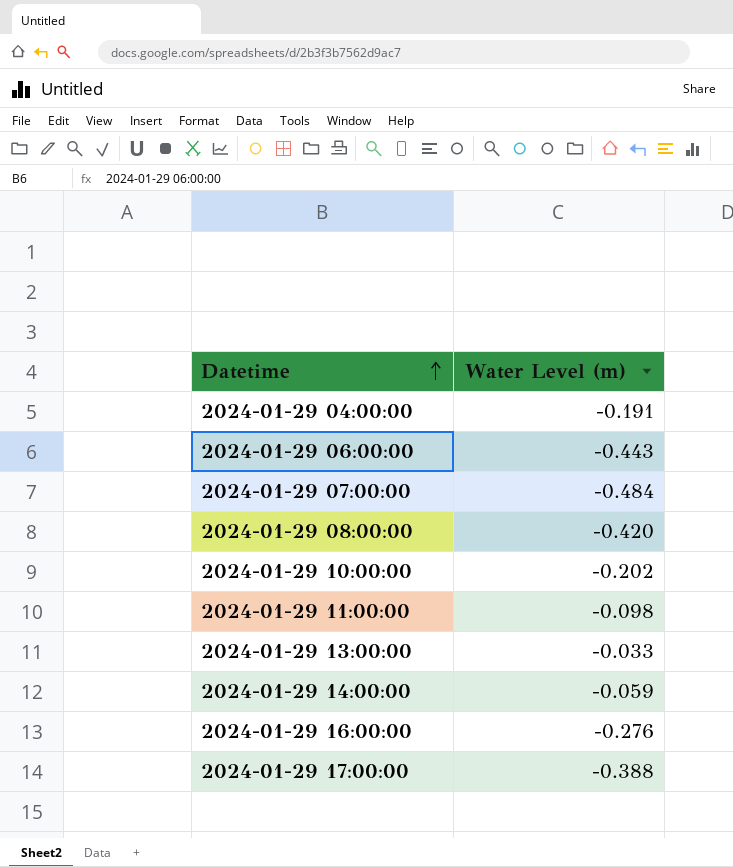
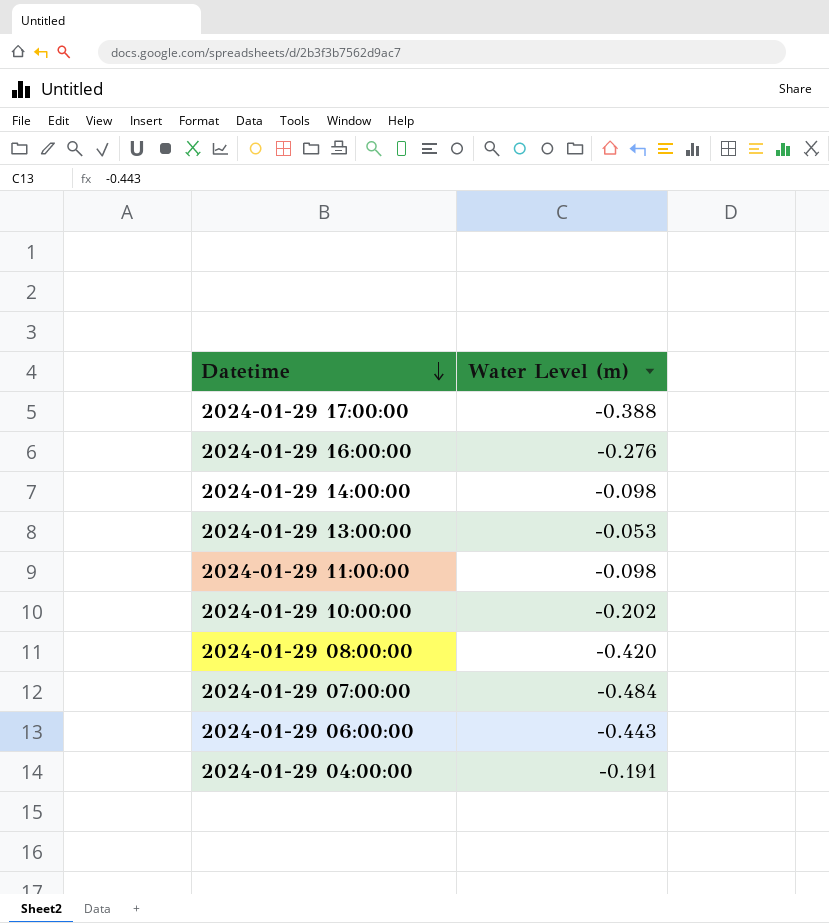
row order: Datetime ascending -> Datetime descending
2024-01-29 14:00:00 | Water Level (m): -0.059 -> -0.098
2024-01-29 13:00:00 | Water Level (m): -0.033 -> -0.053

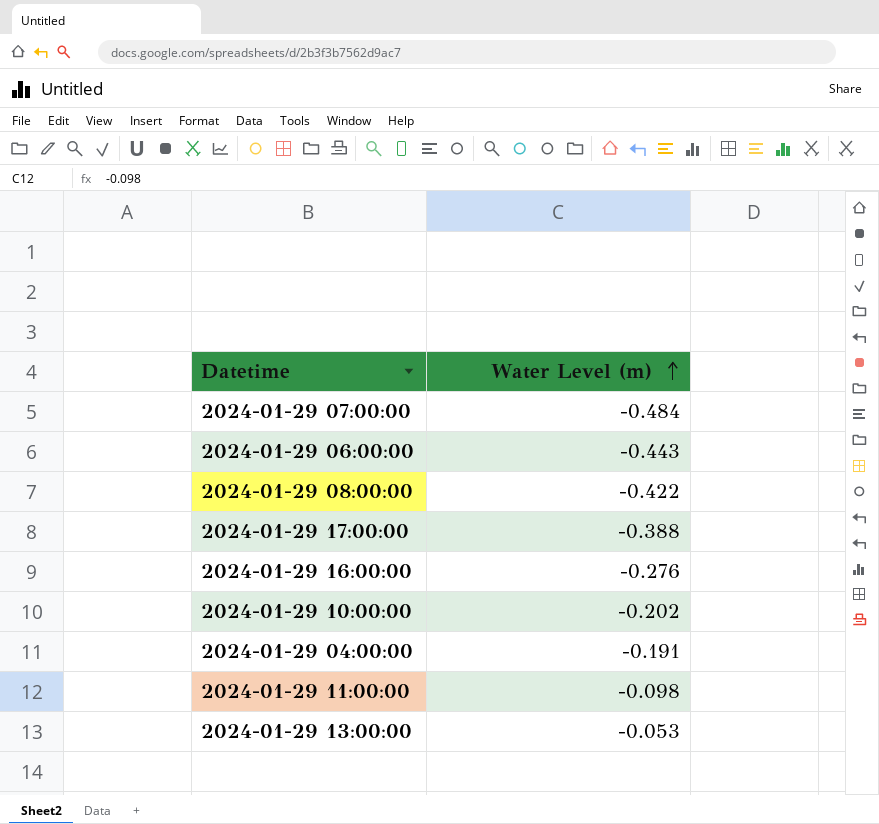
row order: Datetime descending -> Water Level (m) ascending
row 2024-01-29 14:00:00: -0.098 -> none
2024-01-29 08:00:00 | Water Level (m): -0.420 -> -0.422

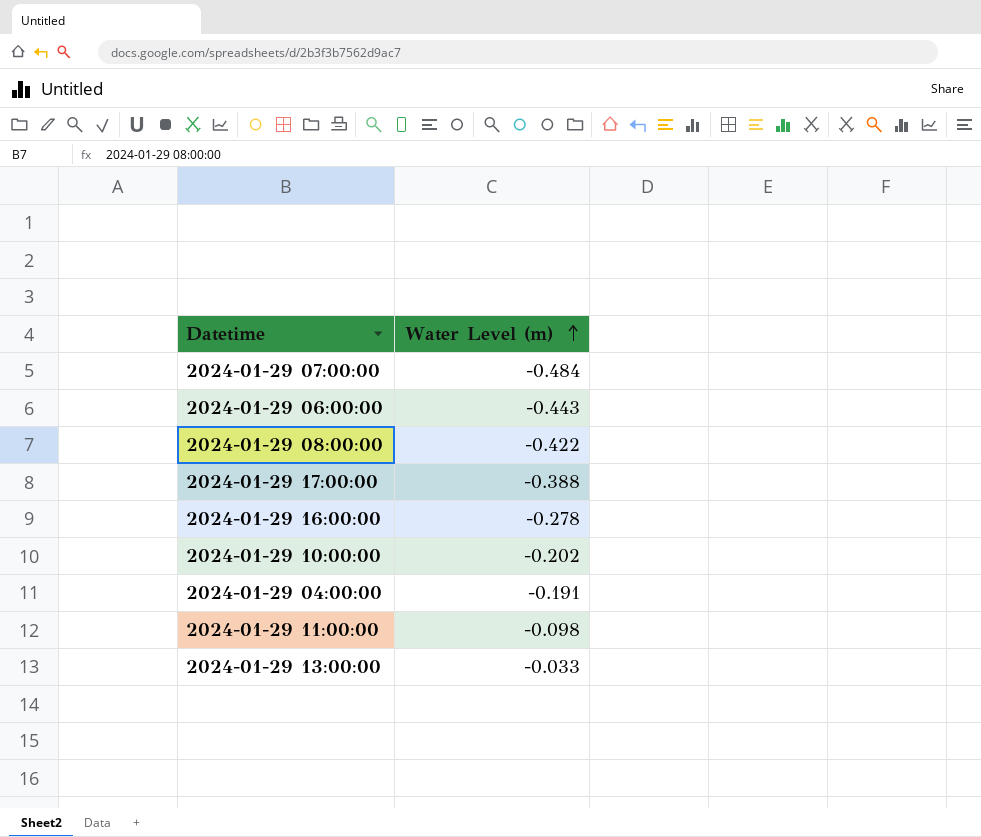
2024-01-29 16:00:00 | Water Level (m): -0.276 -> -0.278
2024-01-29 13:00:00 | Water Level (m): -0.053 -> -0.033

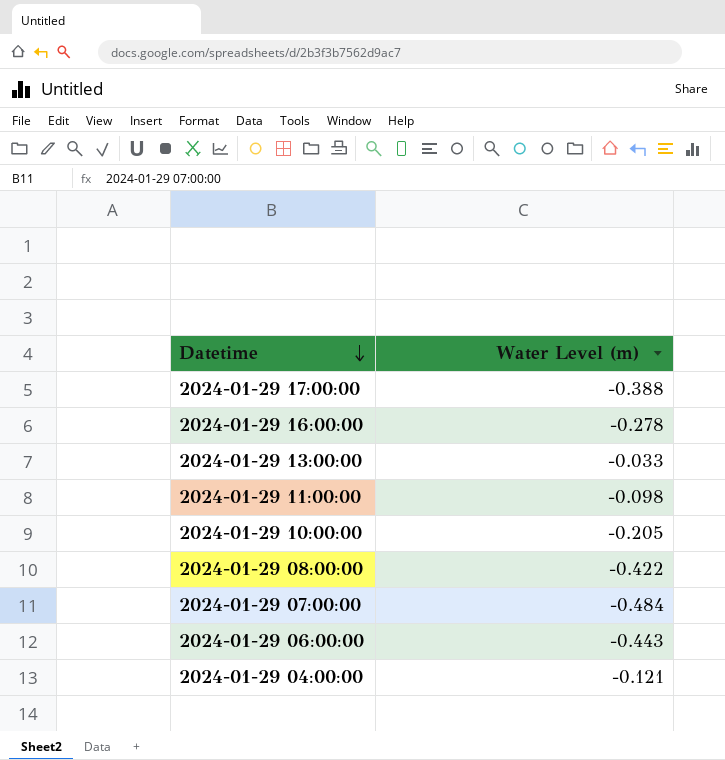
row order: Water Level (m) ascending -> Datetime descending
2024-01-29 10:00:00 | Water Level (m): -0.202 -> -0.205
2024-01-29 04:00:00 | Water Level (m): -0.191 -> -0.121

